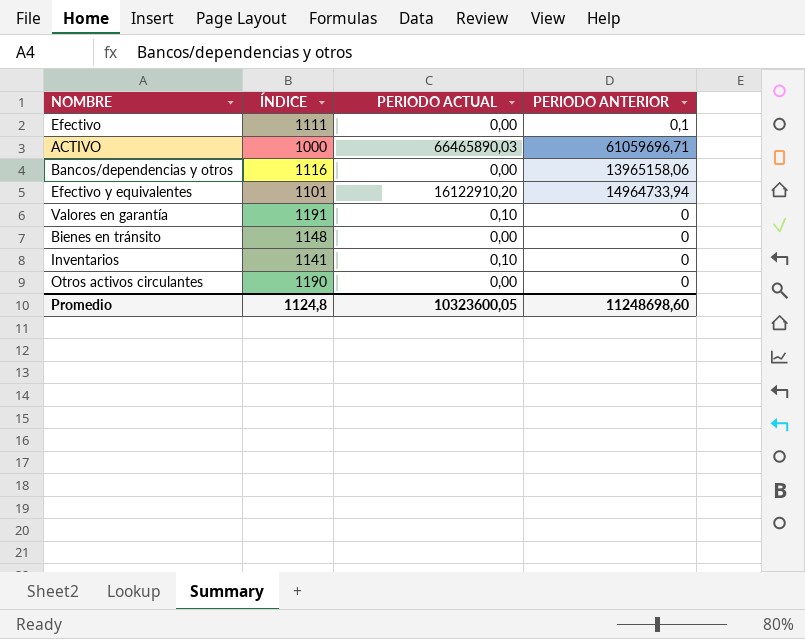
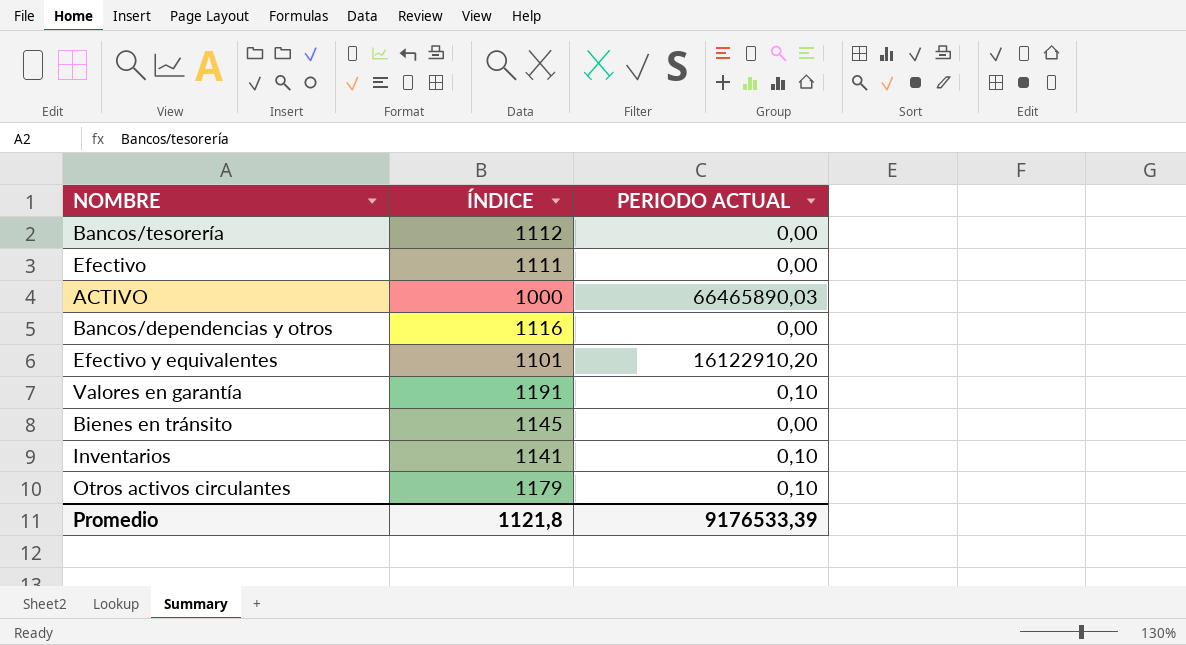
column PERIODO ANTERIOR | position: 4 -> none
row Bancos/tesorería: none -> 1112 | 0,00
Bienes en tránsito | ÍNDICE: 1148 -> 1145
Otros activos circulantes | ÍNDICE: 1190 -> 1179
Otros activos circulantes | PERIODO ACTUAL: 0,00 -> 0,10
Promedio | ÍNDICE: 1124,8 -> 1121,8
Promedio | PERIODO ACTUAL: 10323600,05 -> 9176533,39

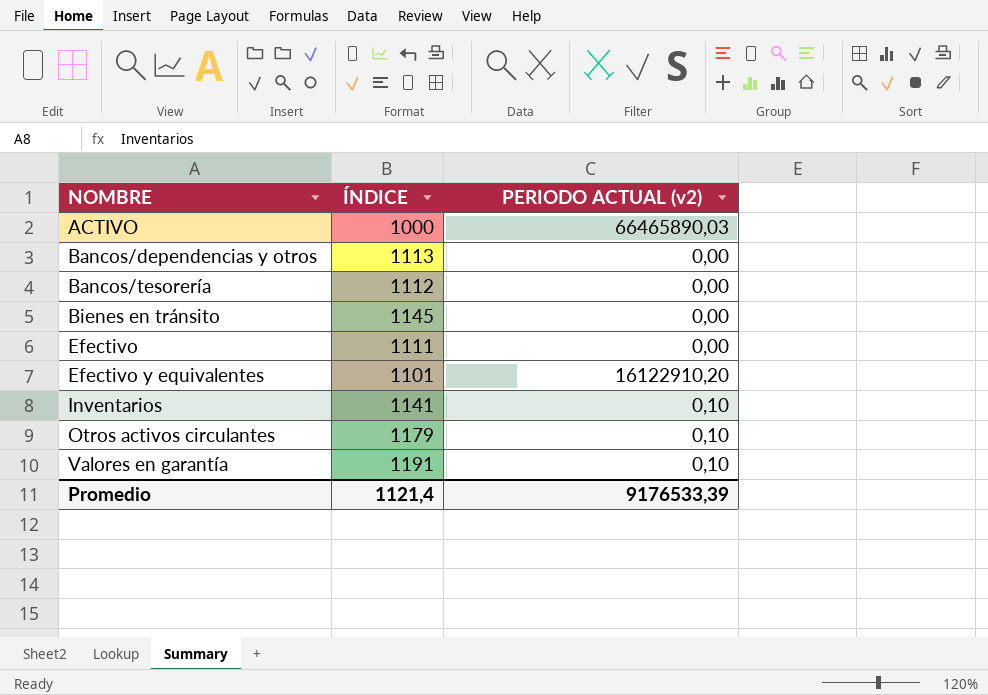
row order: none -> NOMBRE ascending
column name: PERIODO ACTUAL -> PERIODO ACTUAL (v2)
Bancos/dependencias y otros | ÍNDICE: 1116 -> 1113
Promedio | ÍNDICE: 1121,8 -> 1121,4

